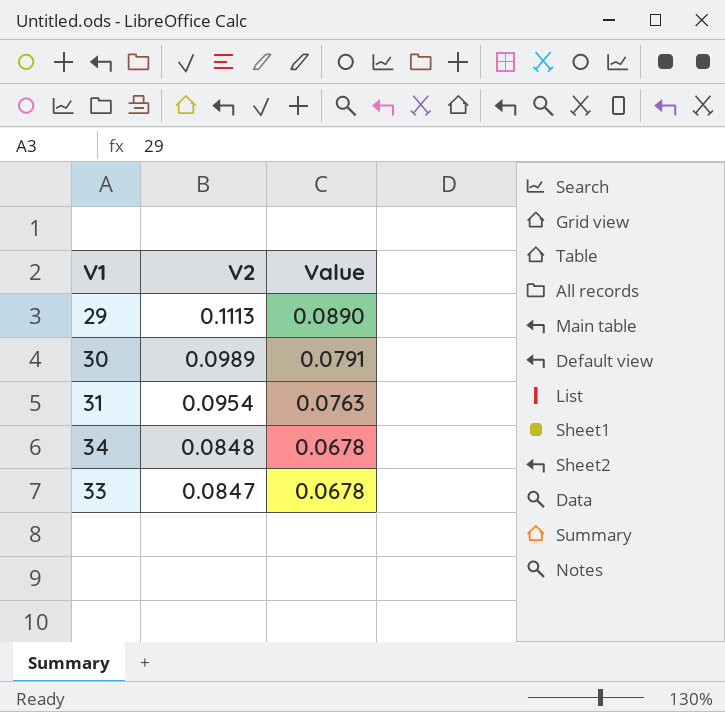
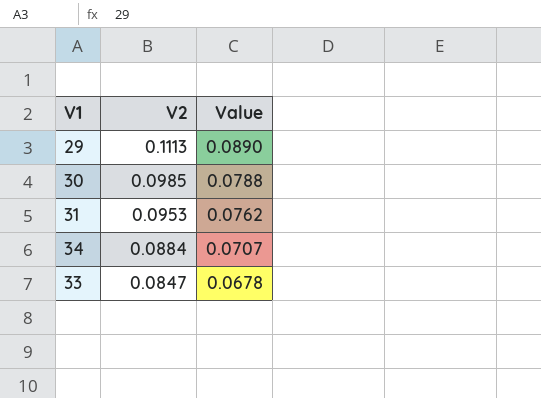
30 | V2: 0.0989 -> 0.0985
30 | Value: 0.0791 -> 0.0788
31 | V2: 0.0954 -> 0.0953
31 | Value: 0.0763 -> 0.0762
34 | V2: 0.0848 -> 0.0884
34 | Value: 0.0678 -> 0.0707

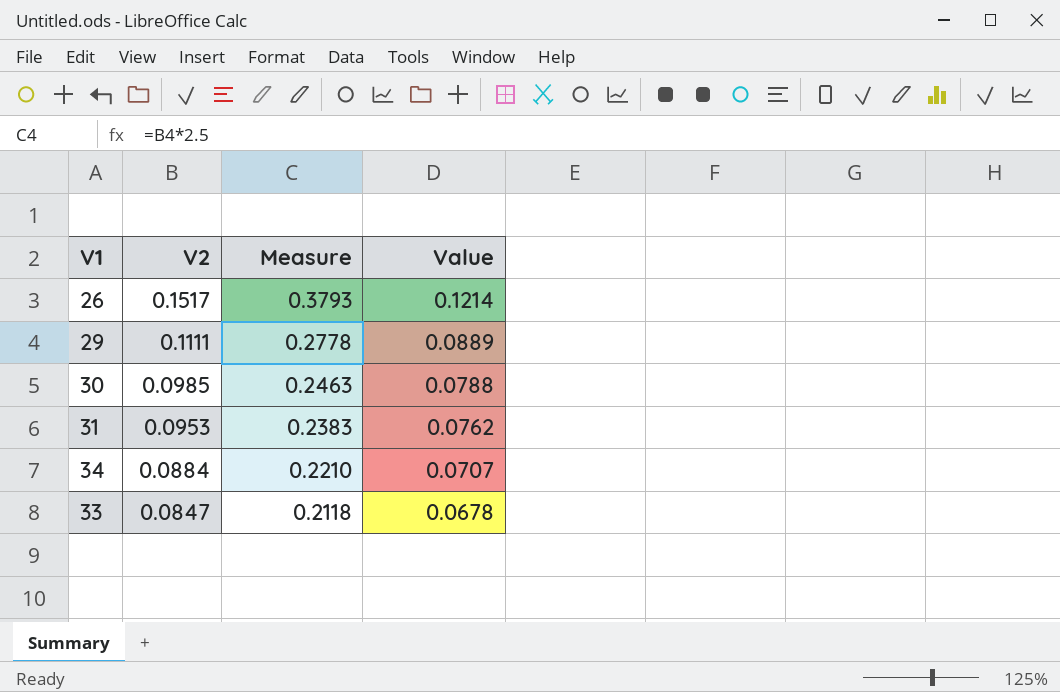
column Measure | formula: none -> [V2] * 2.5
row 26: none -> 0.1517 | 0.3793 | 0.1214
29 | V2: 0.1113 -> 0.1111
29 | Value: 0.0890 -> 0.0889

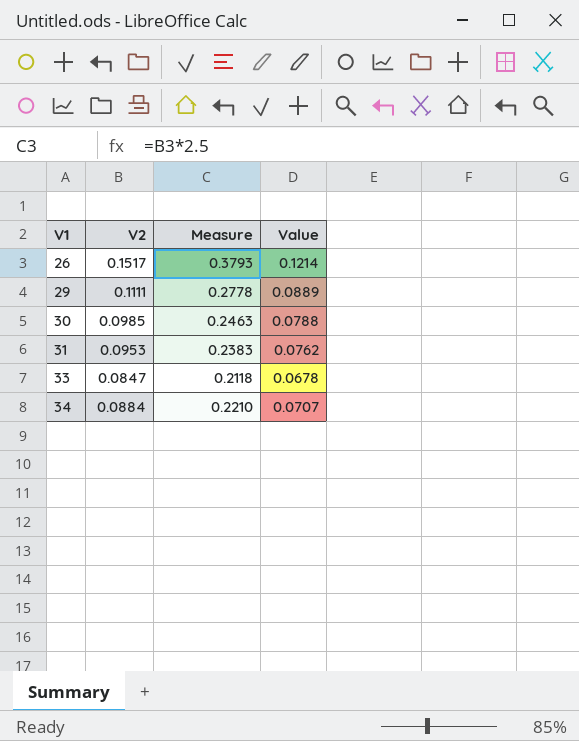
row order: V2 descending -> V1 ascending

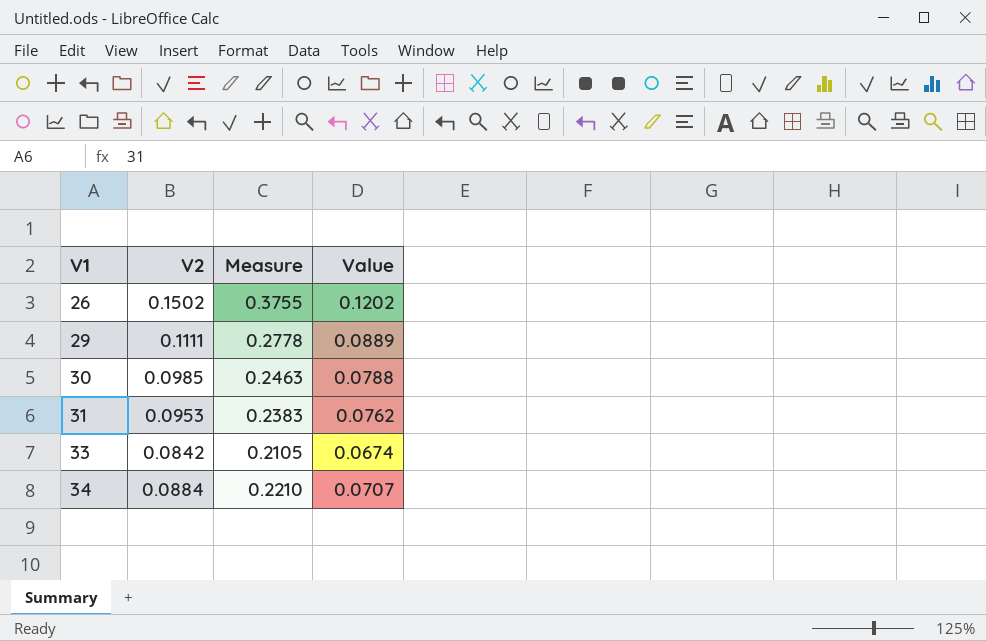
26 | V2: 0.1517 -> 0.1502
26 | Measure: 0.3793 -> 0.3755
26 | Value: 0.1214 -> 0.1202
33 | V2: 0.0847 -> 0.0842
33 | Measure: 0.2118 -> 0.2105
33 | Value: 0.0678 -> 0.0674

